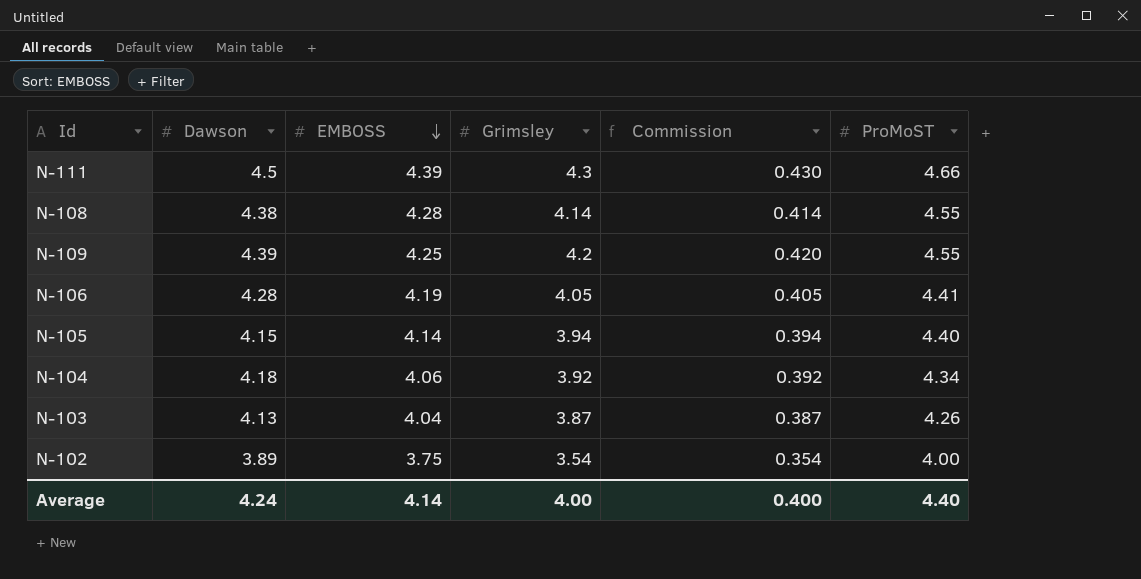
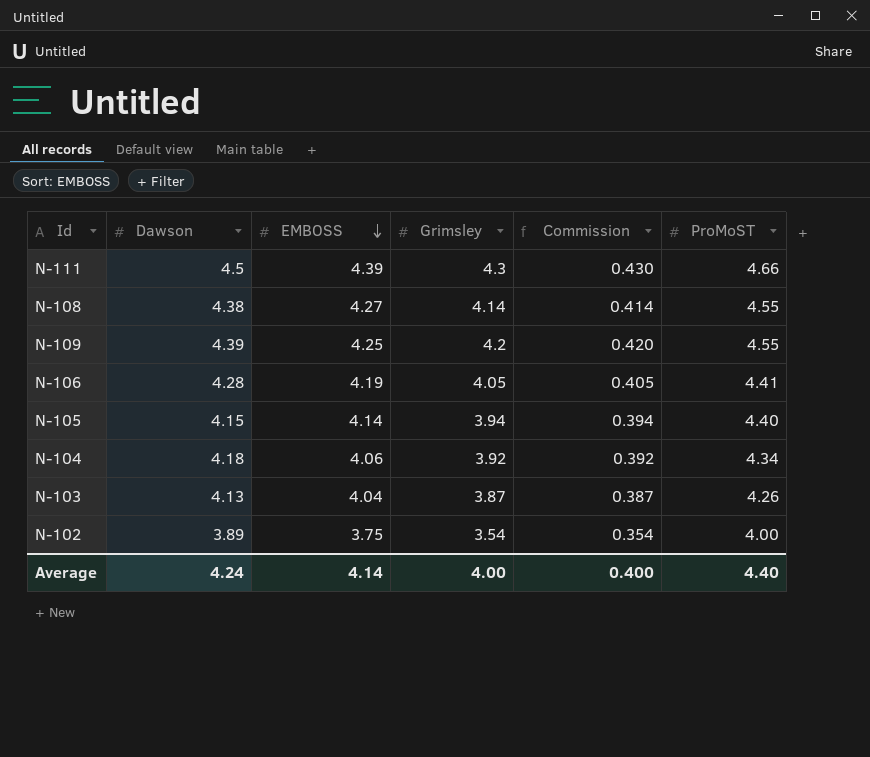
N-108 | EMBOSS: 4.28 -> 4.27

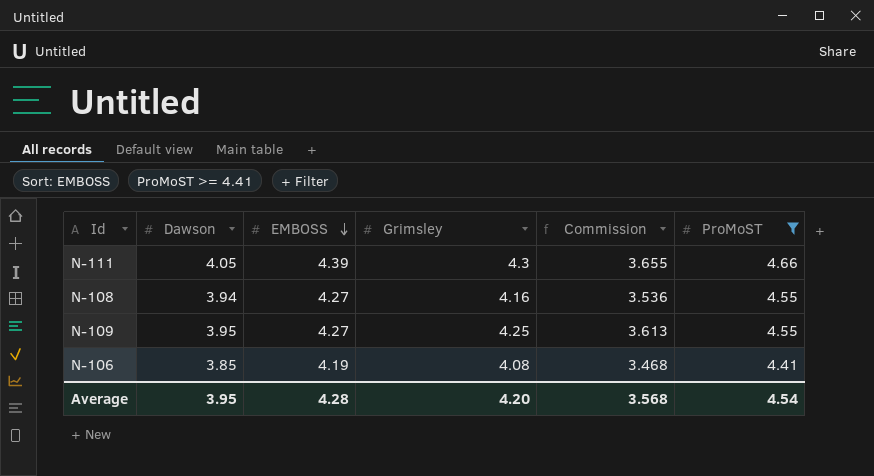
filter: none -> ProMoST >= 4.41
column Commission | formula: [Grimsley] * 0.1 -> [Grimsley] * 0.85
N-111 | Dawson: 4.5 -> 4.05
N-108 | Dawson: 4.38 -> 3.94
N-108 | Grimsley: 4.14 -> 4.16
N-109 | Dawson: 4.39 -> 3.95
N-109 | EMBOSS: 4.25 -> 4.27
N-109 | Grimsley: 4.2 -> 4.25
N-106 | Dawson: 4.28 -> 3.85
N-106 | Grimsley: 4.05 -> 4.08
Average | Dawson: 4.24 -> 3.95
Average | EMBOSS: 4.14 -> 4.28
Average | Grimsley: 4.00 -> 4.20
Average | Commission: 0.400 -> 3.568
Average | ProMoST: 4.40 -> 4.54

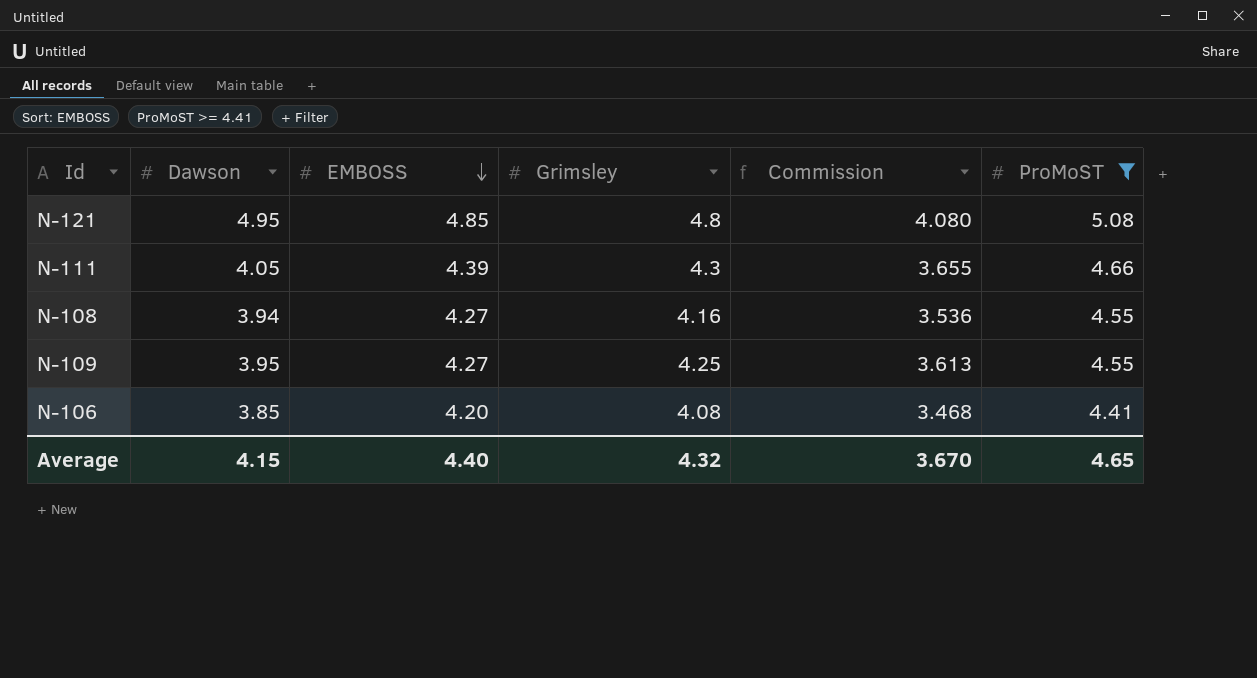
row N-121: none -> 4.95 | 4.85 | 4.8 | 4.080 | 5.08
N-106 | EMBOSS: 4.19 -> 4.20
Average | Dawson: 3.95 -> 4.15
Average | EMBOSS: 4.28 -> 4.40
Average | Grimsley: 4.20 -> 4.32
Average | Commission: 3.568 -> 3.670
Average | ProMoST: 4.54 -> 4.65

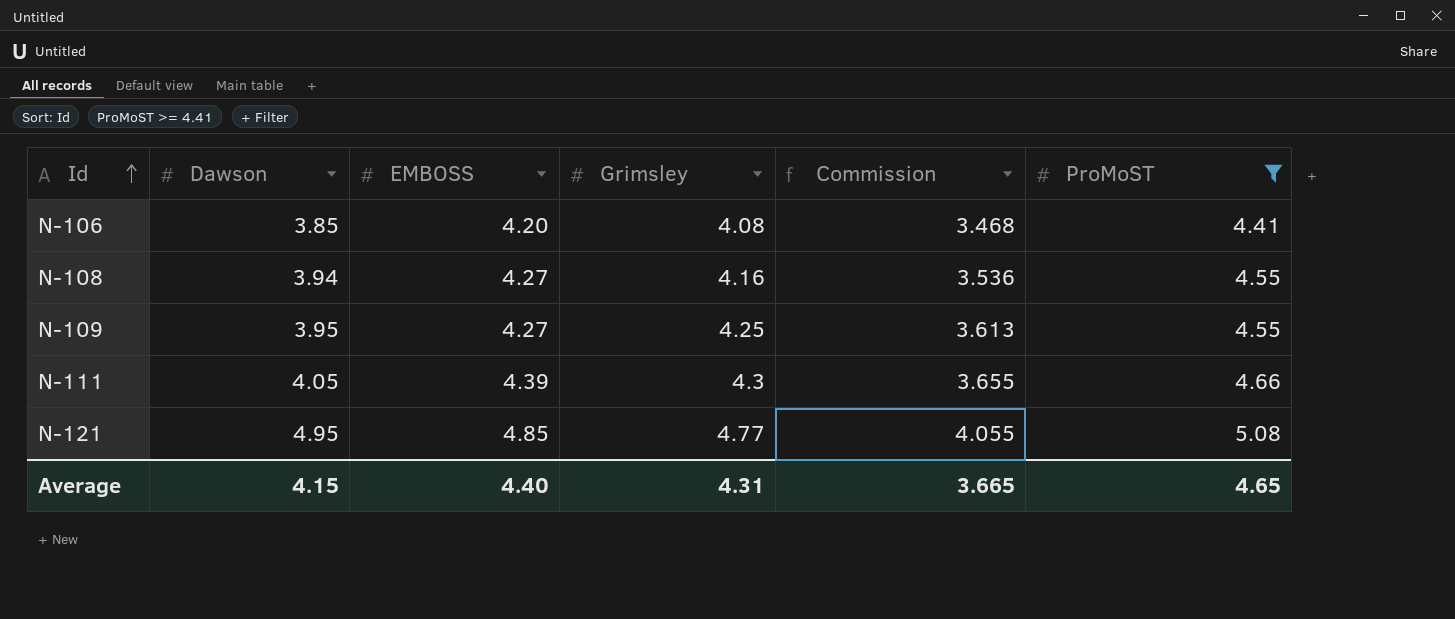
row order: EMBOSS descending -> Id ascending
N-121 | Grimsley: 4.8 -> 4.77
N-121 | Commission: 4.080 -> 4.055
Average | Grimsley: 4.32 -> 4.31
Average | Commission: 3.670 -> 3.665

